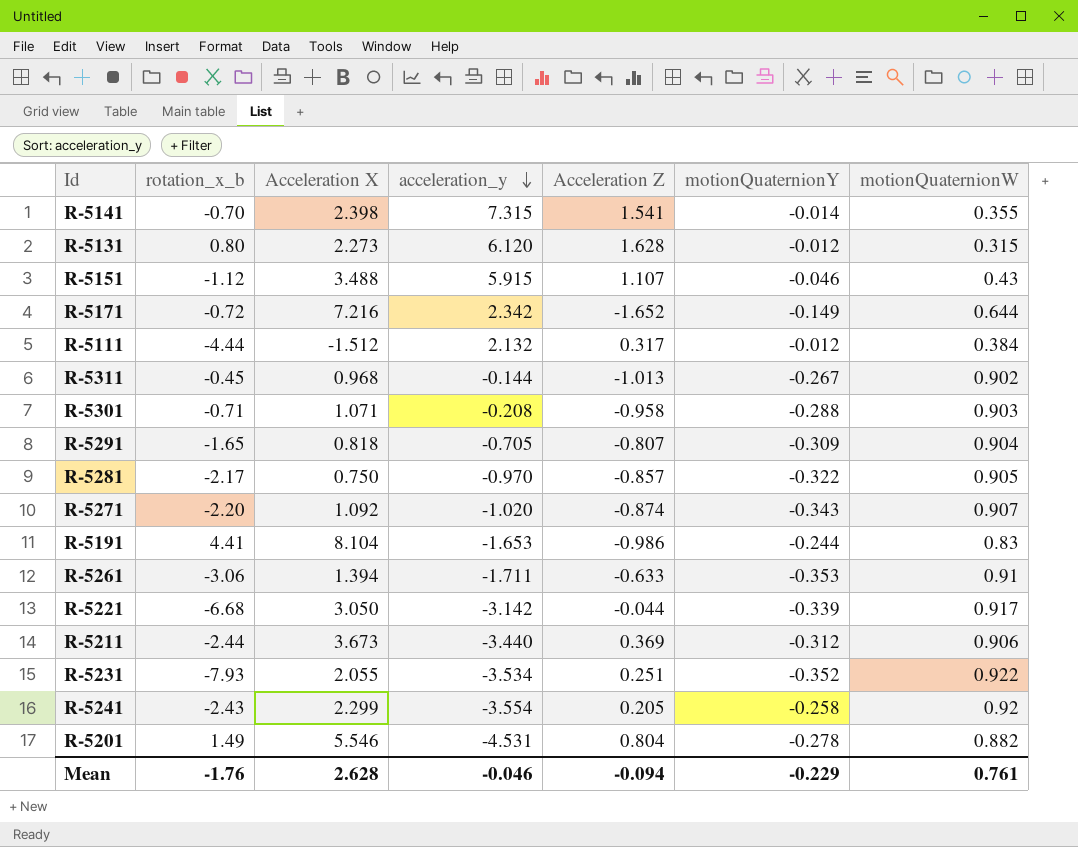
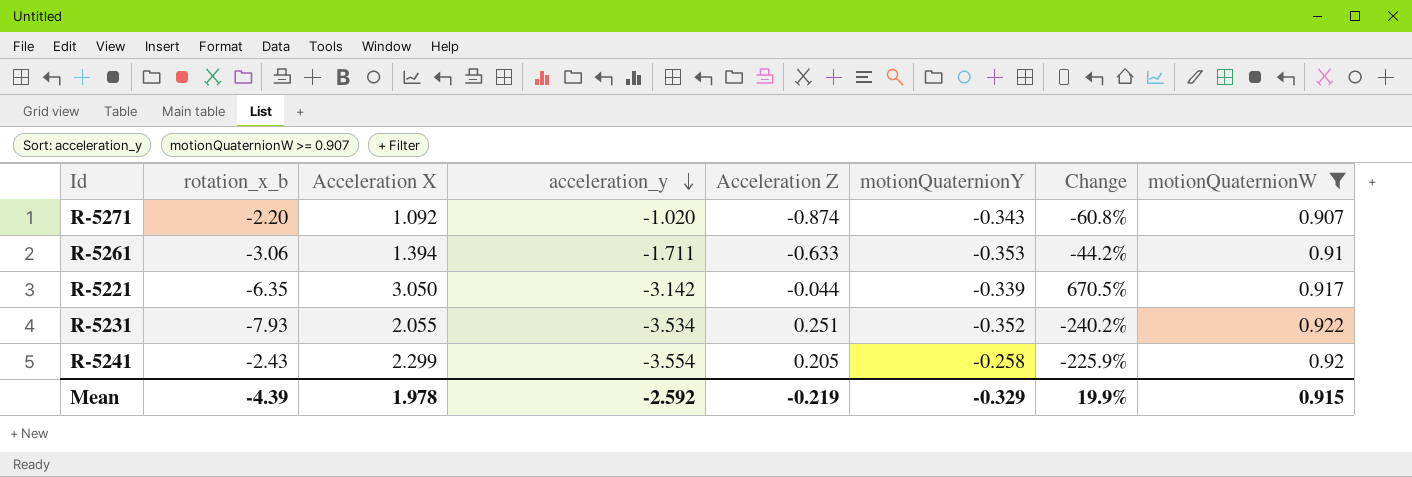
filter: none -> motionQuaternionW >= 0.907
column Change | formula: none -> ([motionQuaternionY] - [Acceleration Z]) / [Acceleration Z]
R-5221 | rotation_x_b: -6.68 -> -6.35
Mean | rotation_x_b: -1.76 -> -4.39
Mean | Acceleration X: 2.628 -> 1.978
Mean | acceleration_y: -0.046 -> -2.592
Mean | Acceleration Z: -0.094 -> -0.219
Mean | motionQuaternionY: -0.229 -> -0.329
Mean | motionQuaternionW: 0.761 -> 0.915

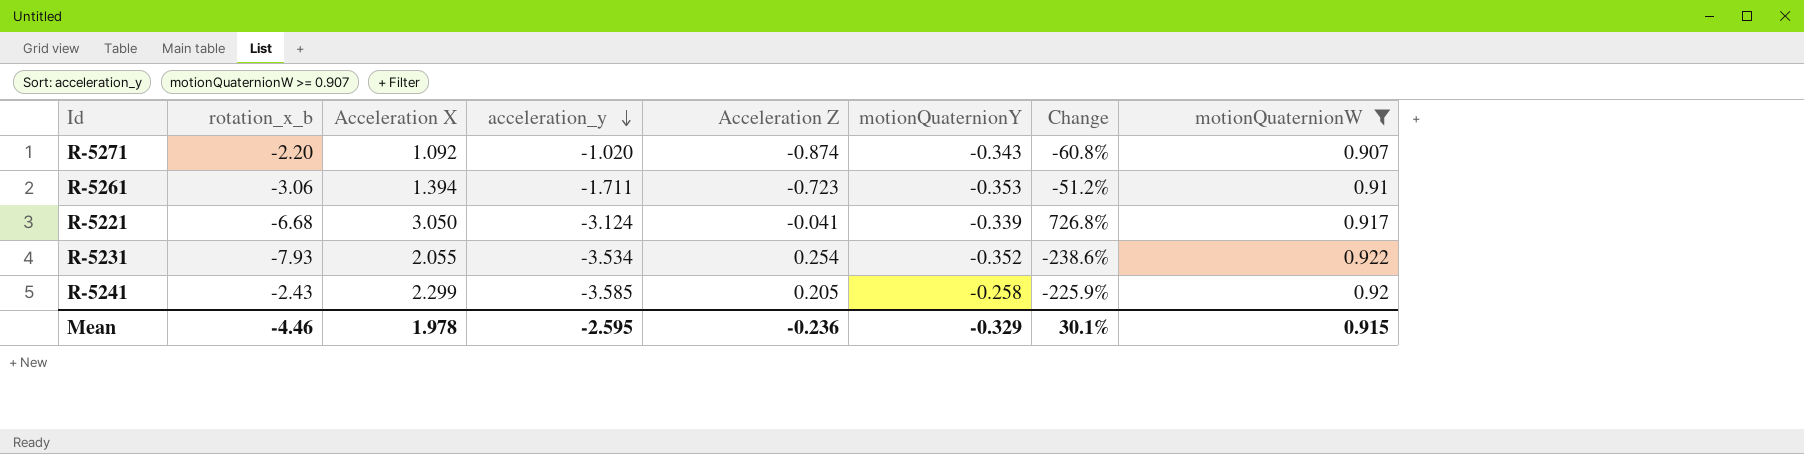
R-5261 | Acceleration Z: -0.633 -> -0.723
R-5261 | Change: -44.2% -> -51.2%
R-5221 | rotation_x_b: -6.35 -> -6.68
R-5221 | acceleration_y: -3.142 -> -3.124
R-5221 | Acceleration Z: -0.044 -> -0.041
R-5221 | Change: 670.5% -> 726.8%
R-5231 | Acceleration Z: 0.251 -> 0.254
R-5231 | Change: -240.2% -> -238.6%
R-5241 | acceleration_y: -3.554 -> -3.585
Mean | rotation_x_b: -4.39 -> -4.46
Mean | acceleration_y: -2.592 -> -2.595
Mean | Acceleration Z: -0.219 -> -0.236
Mean | Change: 19.9% -> 30.1%

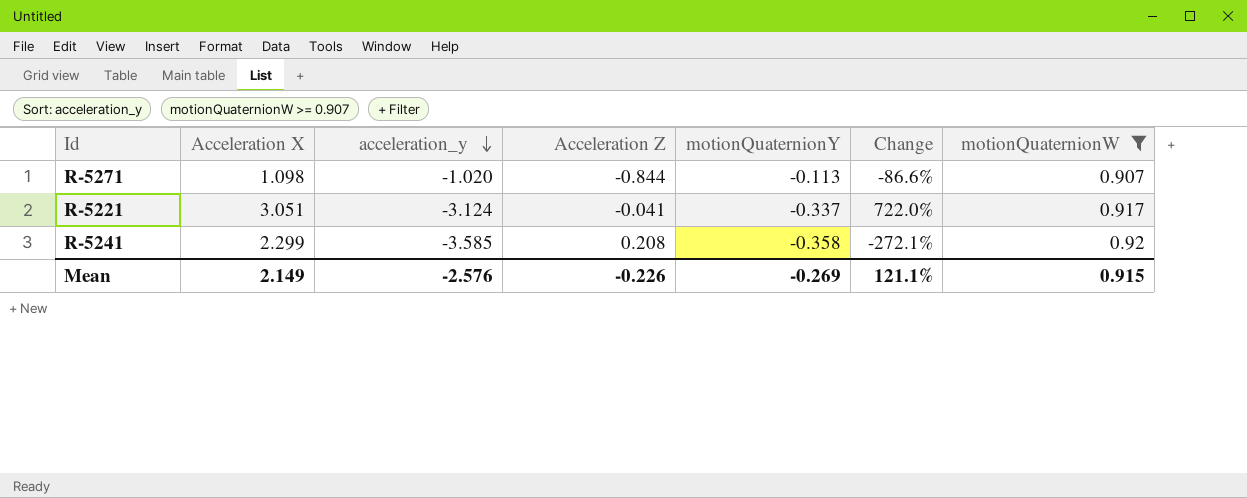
column rotation_x_b | position: 2 -> none
row R-5261: -3.06 | 1.394 | -1.711 | -0.723 | -0.353 | -51.2% | 0.91 -> none
row R-5231: -7.93 | 2.055 | -3.534 | 0.254 | -0.352 | -238.6% | 0.922 -> none
R-5271 | Acceleration X: 1.092 -> 1.098
R-5271 | Acceleration Z: -0.874 -> -0.844
R-5271 | motionQuaternionY: -0.343 -> -0.113
R-5271 | Change: -60.8% -> -86.6%
R-5221 | Acceleration X: 3.050 -> 3.051
R-5221 | motionQuaternionY: -0.339 -> -0.337
R-5221 | Change: 726.8% -> 722.0%
R-5241 | Acceleration Z: 0.205 -> 0.208
R-5241 | motionQuaternionY: -0.258 -> -0.358
R-5241 | Change: -225.9% -> -272.1%
Mean | Acceleration X: 1.978 -> 2.149
Mean | acceleration_y: -2.595 -> -2.576
Mean | Acceleration Z: -0.236 -> -0.226
Mean | motionQuaternionY: -0.329 -> -0.269
Mean | Change: 30.1% -> 121.1%

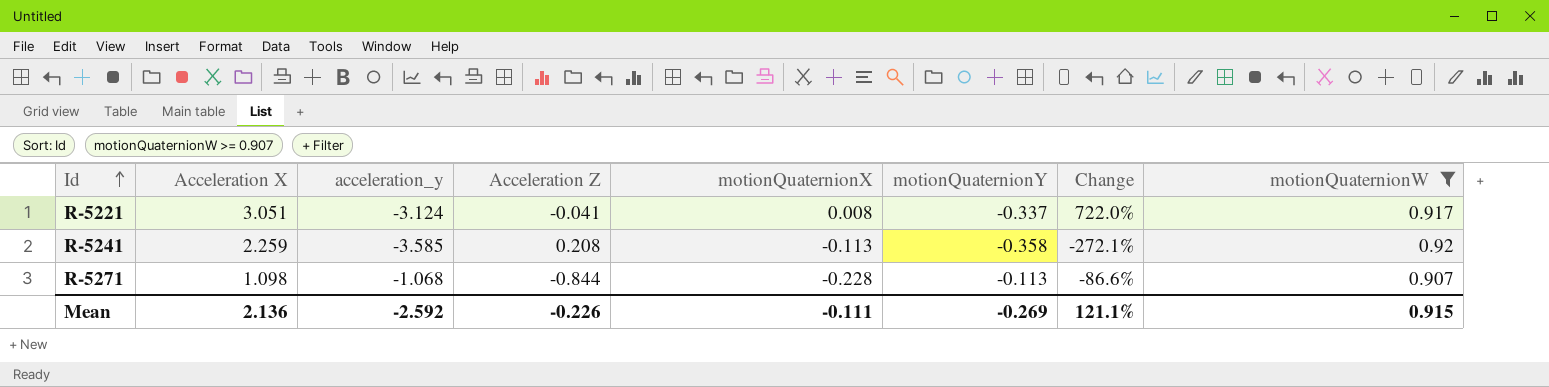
row order: acceleration_y descending -> Id ascending
column motionQuaternionX | position: none -> 5
R-5241 | Acceleration X: 2.299 -> 2.259
R-5271 | acceleration_y: -1.020 -> -1.068
Mean | Acceleration X: 2.149 -> 2.136
Mean | acceleration_y: -2.576 -> -2.592

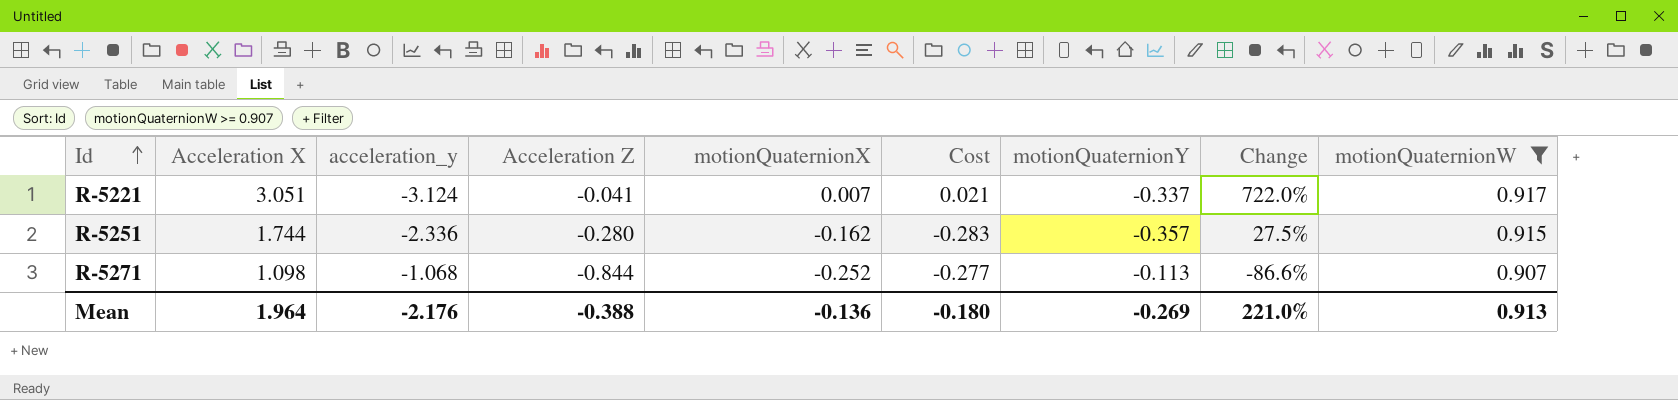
column Cost | formula: none -> [Acceleration X] * [motionQuaternionX]
row R-5241: 2.259 | -3.585 | 0.208 | -0.113 | -0.358 | -272.1% | 0.92 -> none
R-5221 | motionQuaternionX: 0.008 -> 0.007
row R-5251: none -> 1.744 | -2.336 | -0.280 | -0.162 | -0.283 | -0.357 | 27.5% | 0.915
R-5271 | motionQuaternionX: -0.228 -> -0.252
Mean | Acceleration X: 2.136 -> 1.964
Mean | acceleration_y: -2.592 -> -2.176
Mean | Acceleration Z: -0.226 -> -0.388
Mean | motionQuaternionX: -0.111 -> -0.136
Mean | Change: 121.1% -> 221.0%
Mean | motionQuaternionW: 0.915 -> 0.913

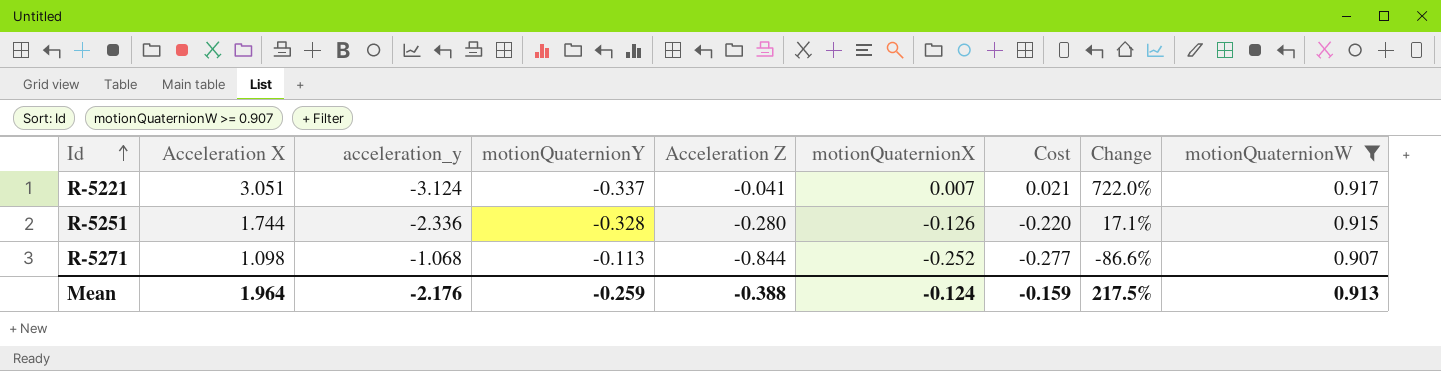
column motionQuaternionY | position: 7 -> 4
R-5251 | motionQuaternionY: -0.357 -> -0.328
R-5251 | motionQuaternionX: -0.162 -> -0.126
R-5251 | Cost: -0.283 -> -0.220
R-5251 | Change: 27.5% -> 17.1%
Mean | motionQuaternionY: -0.269 -> -0.259
Mean | motionQuaternionX: -0.136 -> -0.124
Mean | Cost: -0.180 -> -0.159
Mean | Change: 221.0% -> 217.5%

